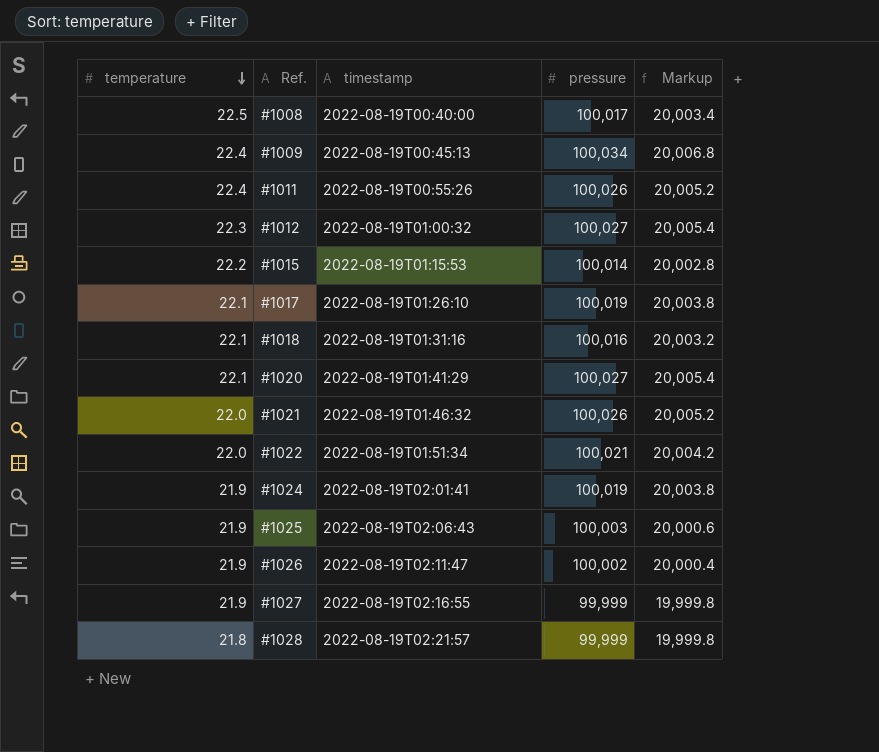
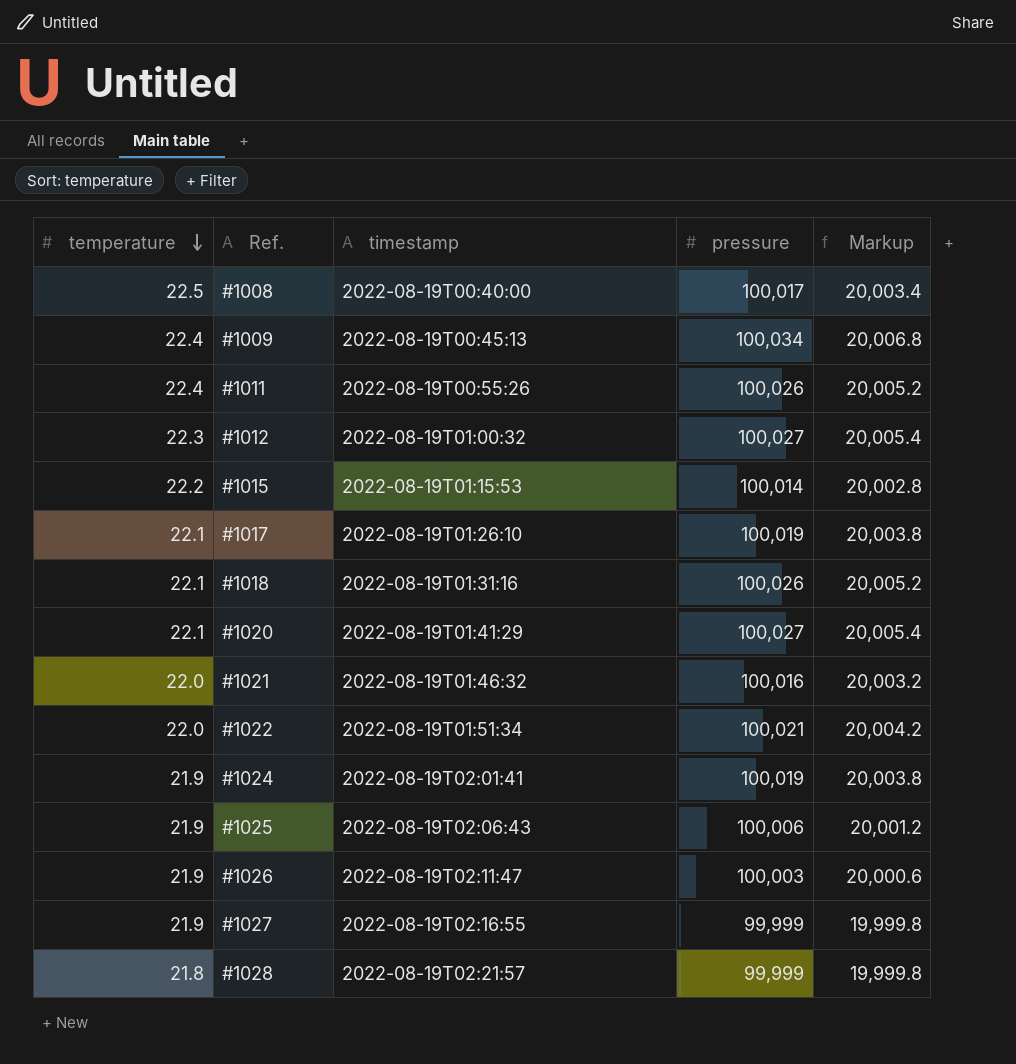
#1018 | pressure: 100,016 -> 100,026
#1018 | Markup: 20,003.2 -> 20,005.2
#1021 | pressure: 100,026 -> 100,016
#1021 | Markup: 20,005.2 -> 20,003.2
#1025 | pressure: 100,003 -> 100,006
#1025 | Markup: 20,000.6 -> 20,001.2
#1026 | pressure: 100,002 -> 100,003
#1026 | Markup: 20,000.4 -> 20,000.6

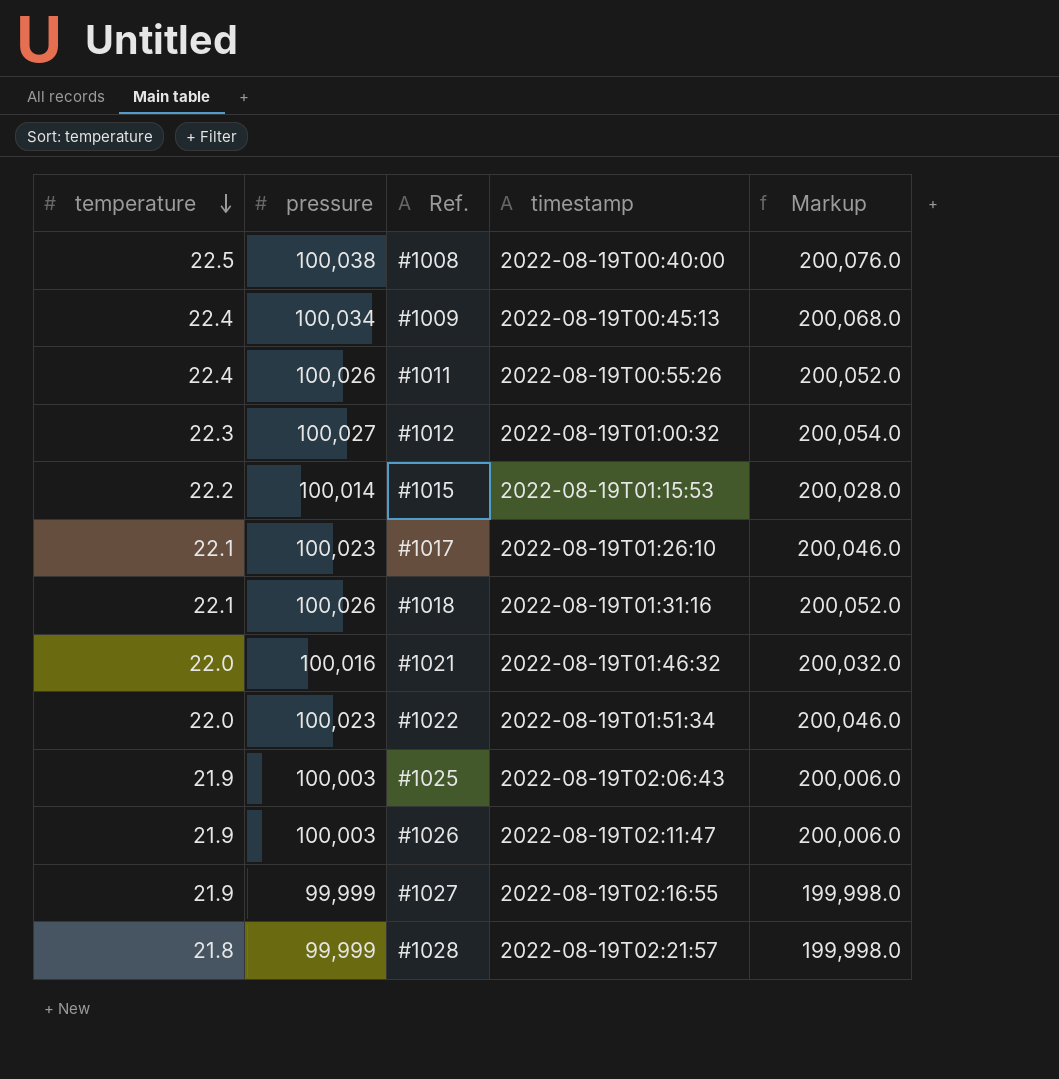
column pressure | position: 4 -> 2
column Markup | formula: [pressure] * 0.2 -> [pressure] * 2
row #1020: 22.1 | 2022-08-19T01:41:29 | 100,027 | 20,005.4 -> none
row #1024: 21.9 | 2022-08-19T02:01:41 | 100,019 | 20,003.8 -> none
#1008 | pressure: 100,017 -> 100,038
#1017 | pressure: 100,019 -> 100,023
#1022 | pressure: 100,021 -> 100,023
#1025 | pressure: 100,006 -> 100,003

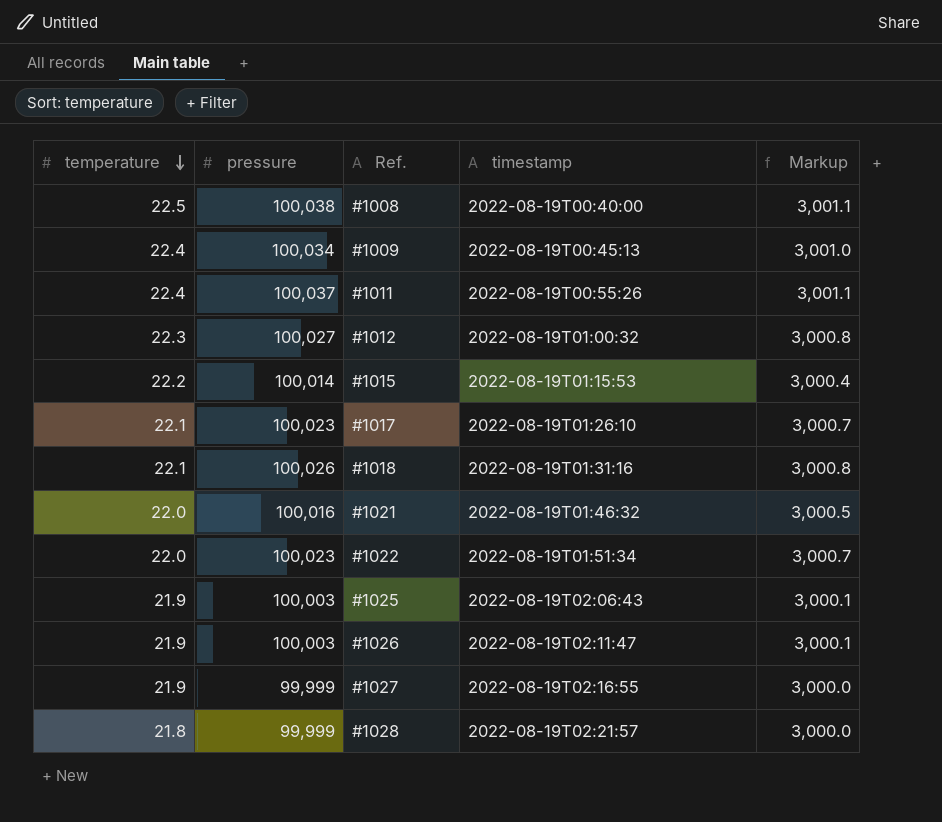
column Markup | formula: [pressure] * 2 -> [pressure] * 0.03
#1011 | pressure: 100,026 -> 100,037

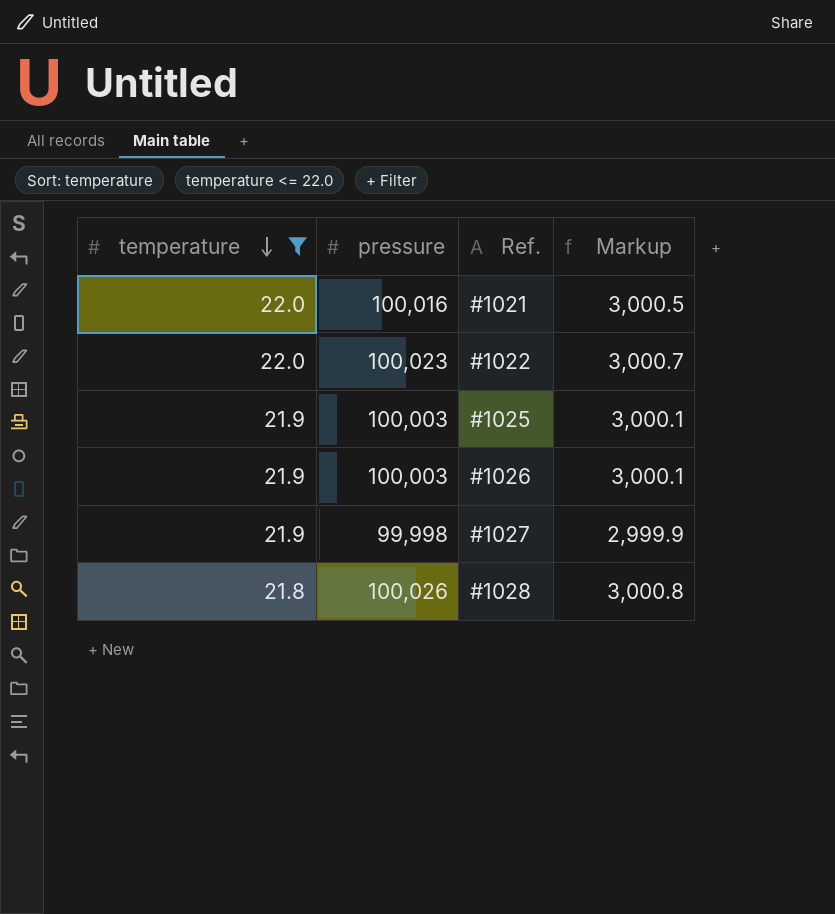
filter: none -> temperature <= 22.0
column timestamp | position: 4 -> none
#1027 | pressure: 99,999 -> 99,998
#1027 | Markup: 3,000.0 -> 2,999.9
#1028 | pressure: 99,999 -> 100,026
#1028 | Markup: 3,000.0 -> 3,000.8

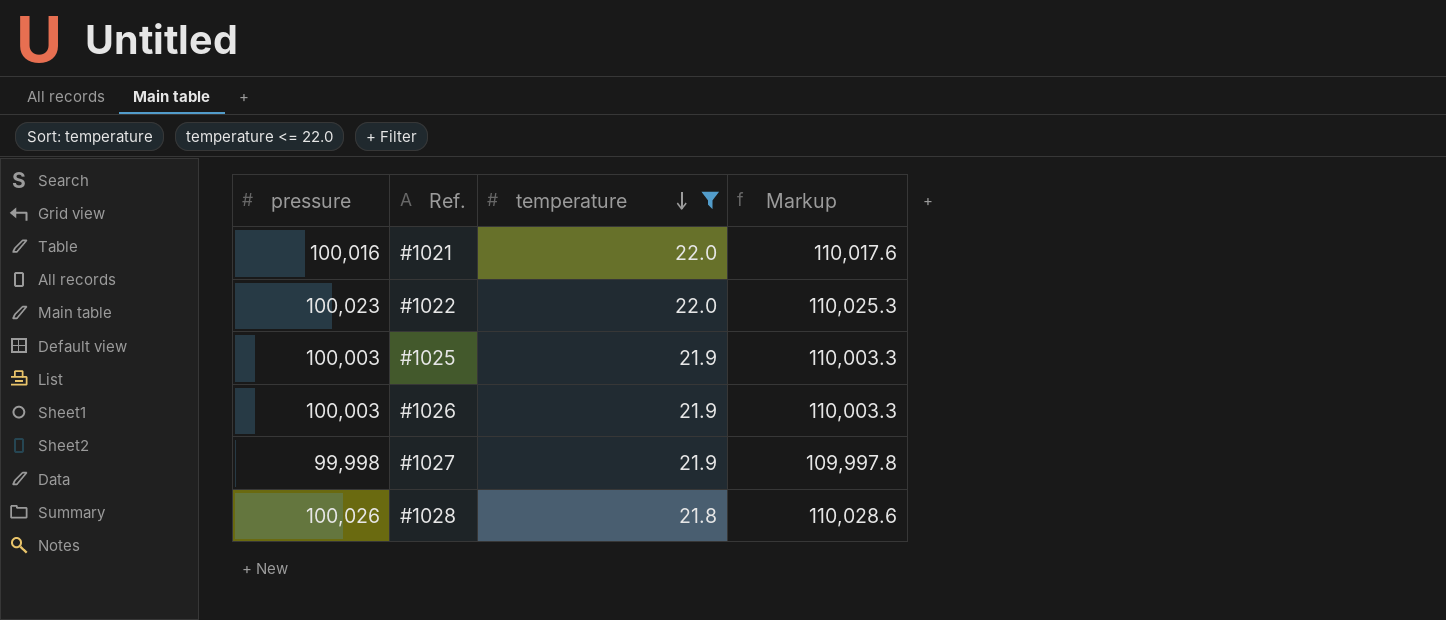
column temperature | position: 1 -> 3
column Markup | formula: [pressure] * 0.03 -> [pressure] * 1.1

